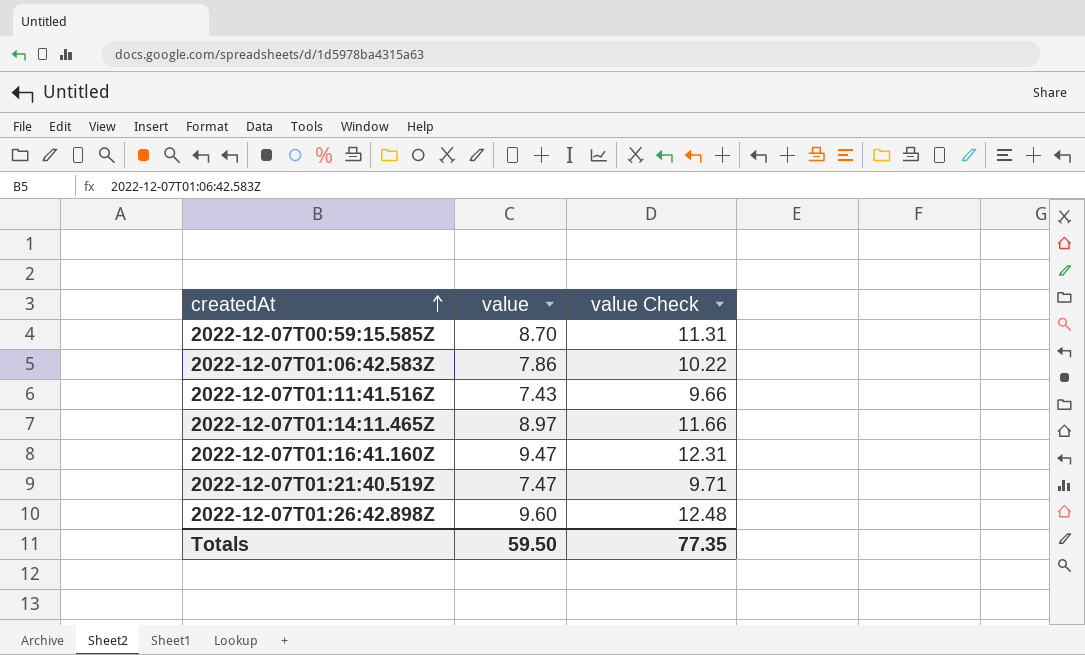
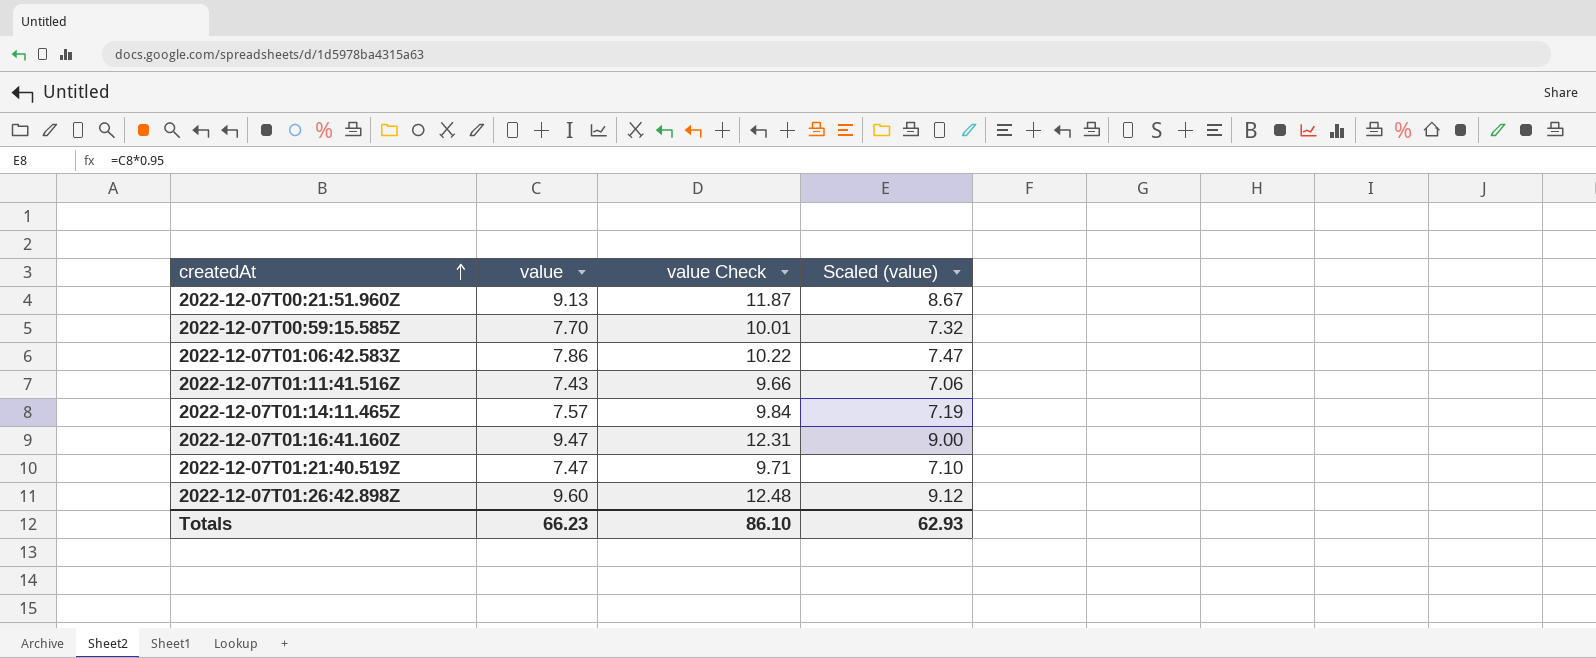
column Scaled (value) | formula: none -> [value] * 0.95
row 2022-12-07T00:21:51.960Z: none -> 9.13 | 11.87 | 8.67
2022-12-07T00:59:15.585Z | value: 8.70 -> 7.70
2022-12-07T00:59:15.585Z | value Check: 11.31 -> 10.01
2022-12-07T01:14:11.465Z | value: 8.97 -> 7.57
2022-12-07T01:14:11.465Z | value Check: 11.66 -> 9.84
Totals | value: 59.50 -> 66.23
Totals | value Check: 77.35 -> 86.10

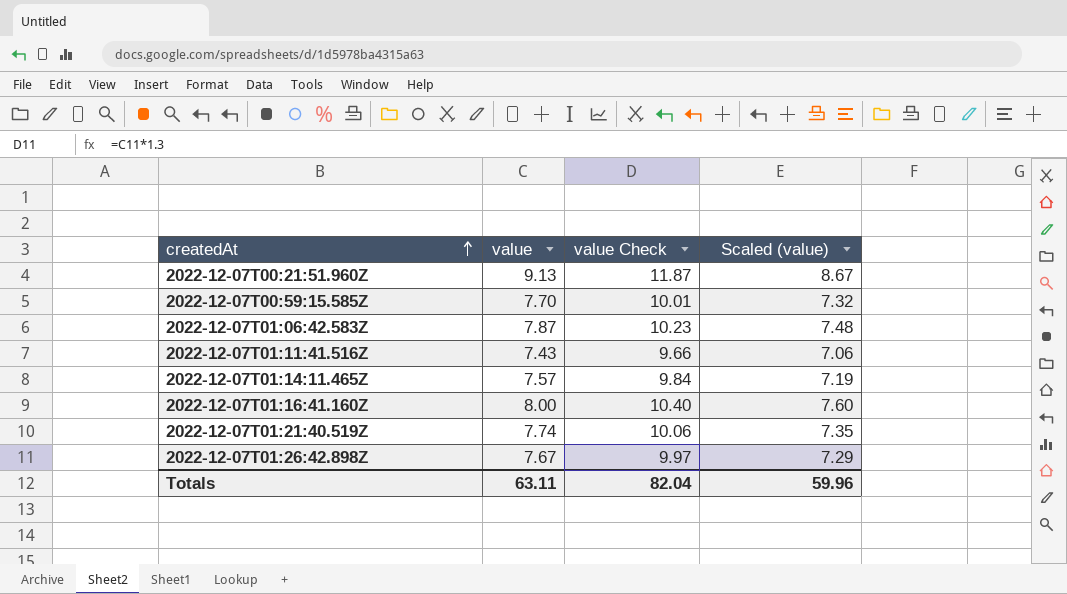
2022-12-07T01:06:42.583Z | value: 7.86 -> 7.87
2022-12-07T01:06:42.583Z | value Check: 10.22 -> 10.23
2022-12-07T01:06:42.583Z | Scaled (value): 7.47 -> 7.48
2022-12-07T01:16:41.160Z | value: 9.47 -> 8.00
2022-12-07T01:16:41.160Z | value Check: 12.31 -> 10.40
2022-12-07T01:16:41.160Z | Scaled (value): 9.00 -> 7.60
2022-12-07T01:21:40.519Z | value: 7.47 -> 7.74
2022-12-07T01:21:40.519Z | value Check: 9.71 -> 10.06
2022-12-07T01:21:40.519Z | Scaled (value): 7.10 -> 7.35
2022-12-07T01:26:42.898Z | value: 9.60 -> 7.67
2022-12-07T01:26:42.898Z | value Check: 12.48 -> 9.97
2022-12-07T01:26:42.898Z | Scaled (value): 9.12 -> 7.29
Totals | value: 66.23 -> 63.11
Totals | value Check: 86.10 -> 82.04
Totals | Scaled (value): 62.93 -> 59.96

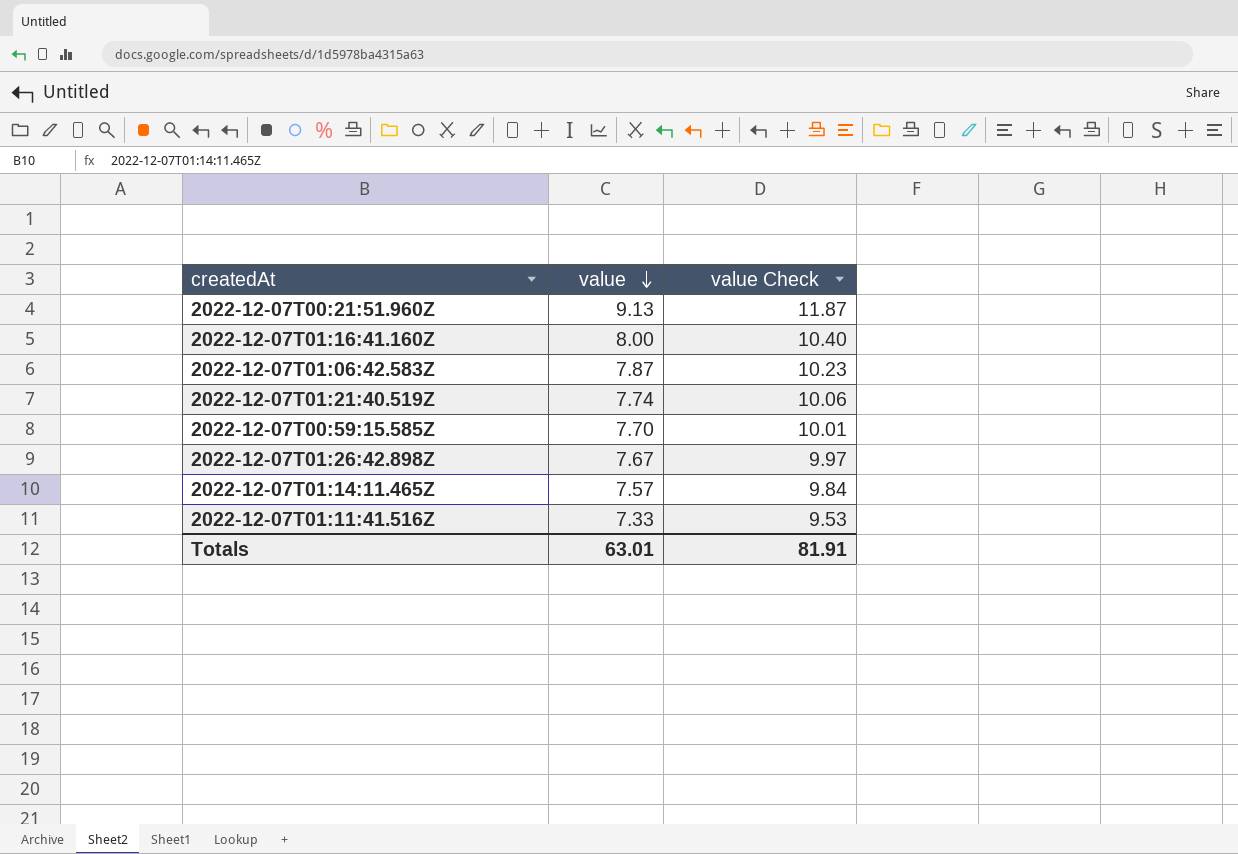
row order: createdAt ascending -> value descending
column Scaled (value) | formula: [value] * 0.95 -> none
2022-12-07T01:11:41.516Z | value: 7.43 -> 7.33
2022-12-07T01:11:41.516Z | value Check: 9.66 -> 9.53
Totals | value: 63.11 -> 63.01
Totals | value Check: 82.04 -> 81.91

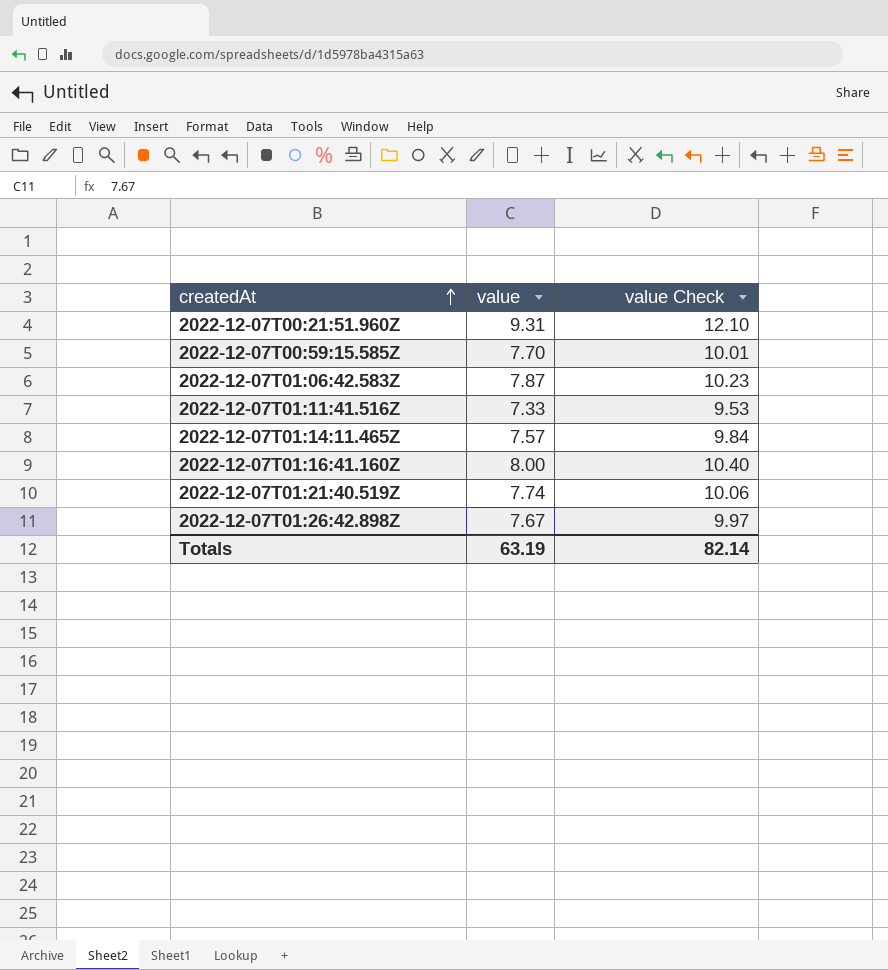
row order: value descending -> createdAt ascending
2022-12-07T00:21:51.960Z | value: 9.13 -> 9.31
2022-12-07T00:21:51.960Z | value Check: 11.87 -> 12.10
Totals | value: 63.01 -> 63.19
Totals | value Check: 81.91 -> 82.14

